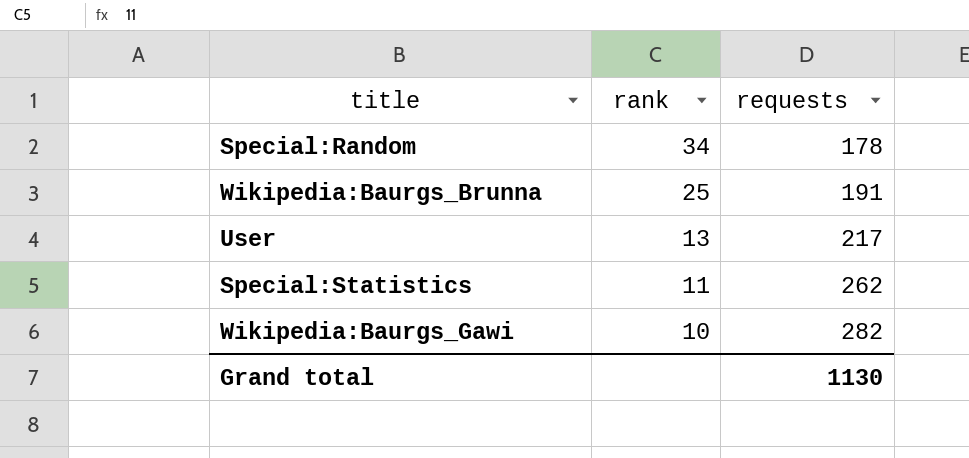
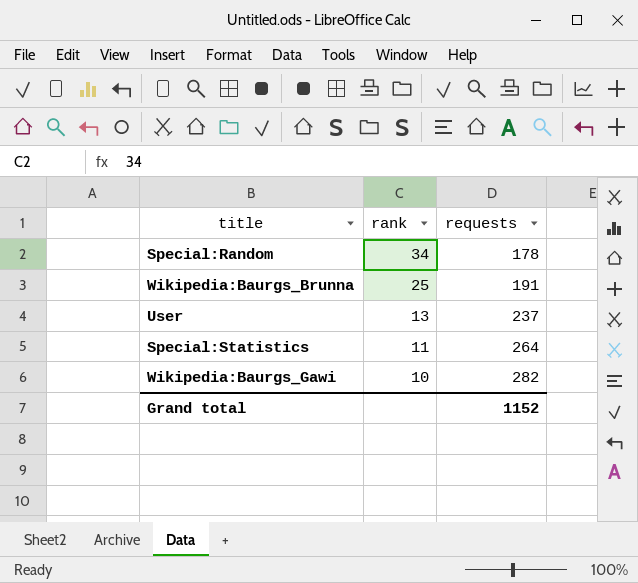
User | requests: 217 -> 237
Special:Statistics | requests: 262 -> 264
Grand total | requests: 1130 -> 1152

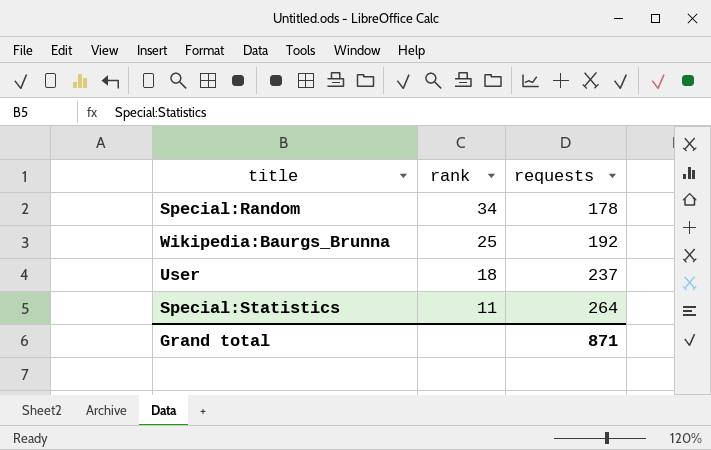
row Wikipedia:Baurgs_Gawi: 10 | 282 -> none
Wikipedia:Baurgs_Brunna | requests: 191 -> 192
User | rank: 13 -> 18
Grand total | requests: 1152 -> 871

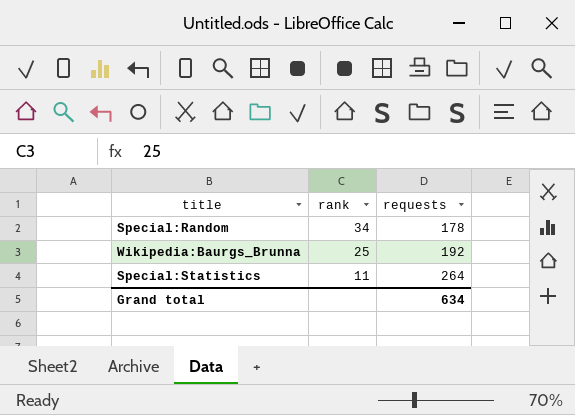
row User: 18 | 237 -> none
Grand total | requests: 871 -> 634

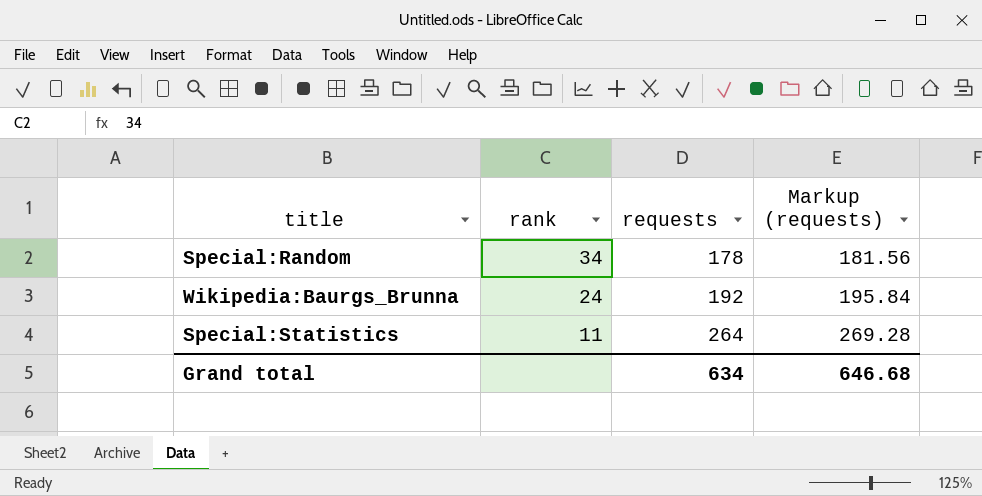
column Markup (requests) | formula: none -> [requests] * 1.02
Wikipedia:Baurgs_Brunna | rank: 25 -> 24

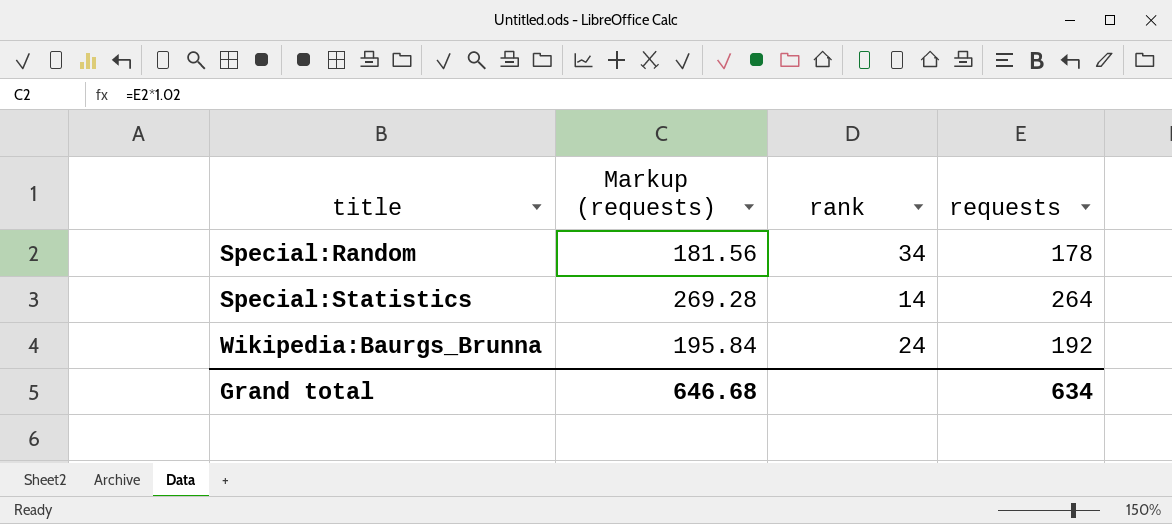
row order: rank descending -> title ascending
column Markup (requests) | position: 4 -> 2
Special:Statistics | rank: 11 -> 14

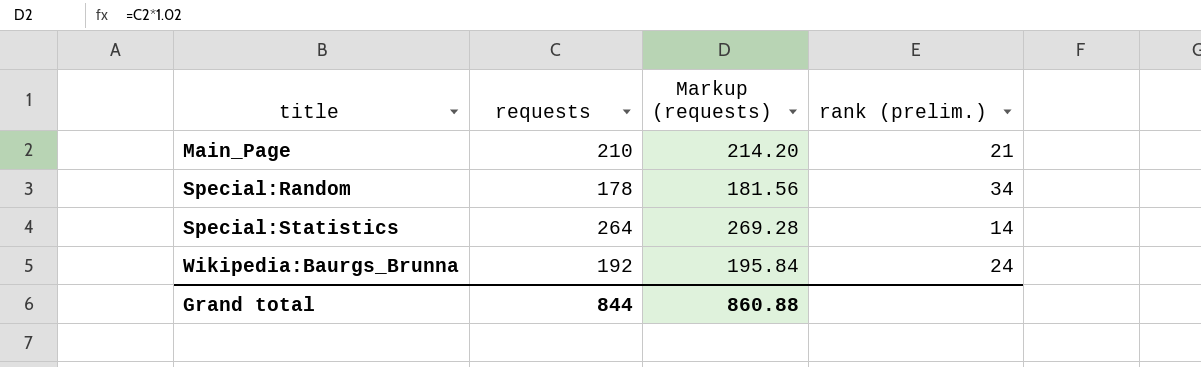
column requests | position: 4 -> 2
column name: rank -> rank (prelim.)
row Main_Page: none -> 210 | 214.20 | 21
Grand total | requests: 634 -> 844
Grand total | Markup (requests): 646.68 -> 860.88

